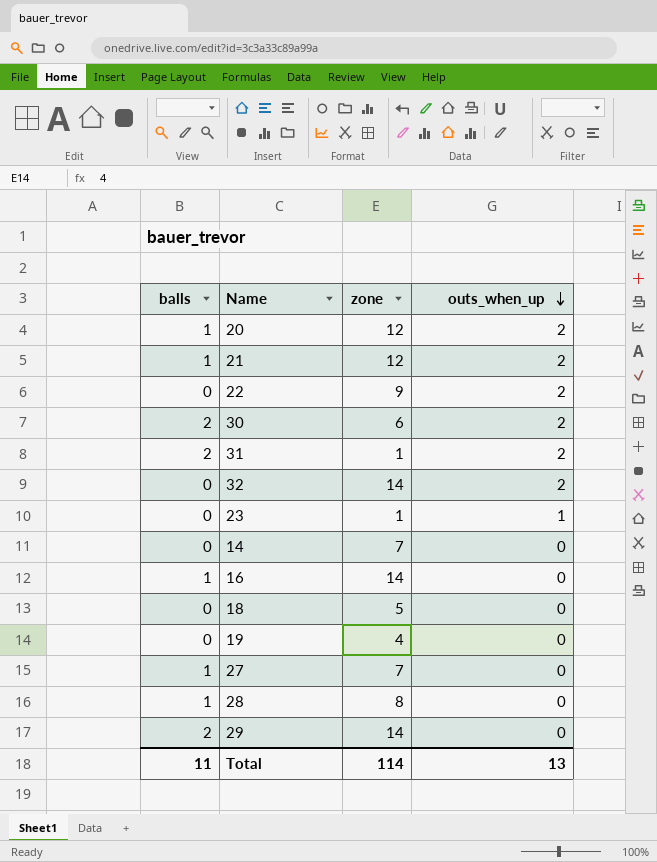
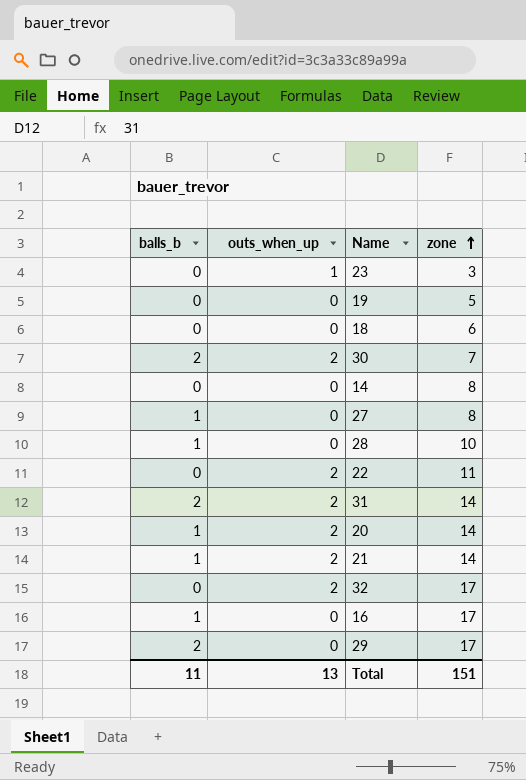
row order: outs_when_up descending -> zone ascending
column name: balls -> balls_b
column outs_when_up | position: 4 -> 2
23 | zone: 1 -> 3
19 | zone: 4 -> 5
18 | zone: 5 -> 6
30 | zone: 6 -> 7
14 | zone: 7 -> 8
27 | zone: 7 -> 8
28 | zone: 8 -> 10
22 | zone: 9 -> 11
31 | zone: 1 -> 14
20 | zone: 12 -> 14
21 | zone: 12 -> 14
32 | zone: 14 -> 17
16 | zone: 14 -> 17
29 | zone: 14 -> 17
Total | zone: 114 -> 151

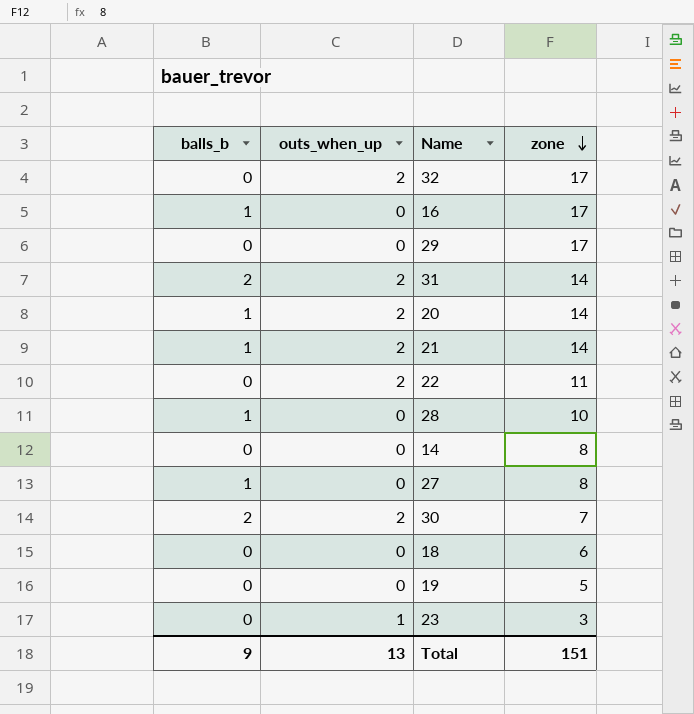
row order: zone ascending -> zone descending
29 | balls_b: 2 -> 0
Total | balls_b: 11 -> 9

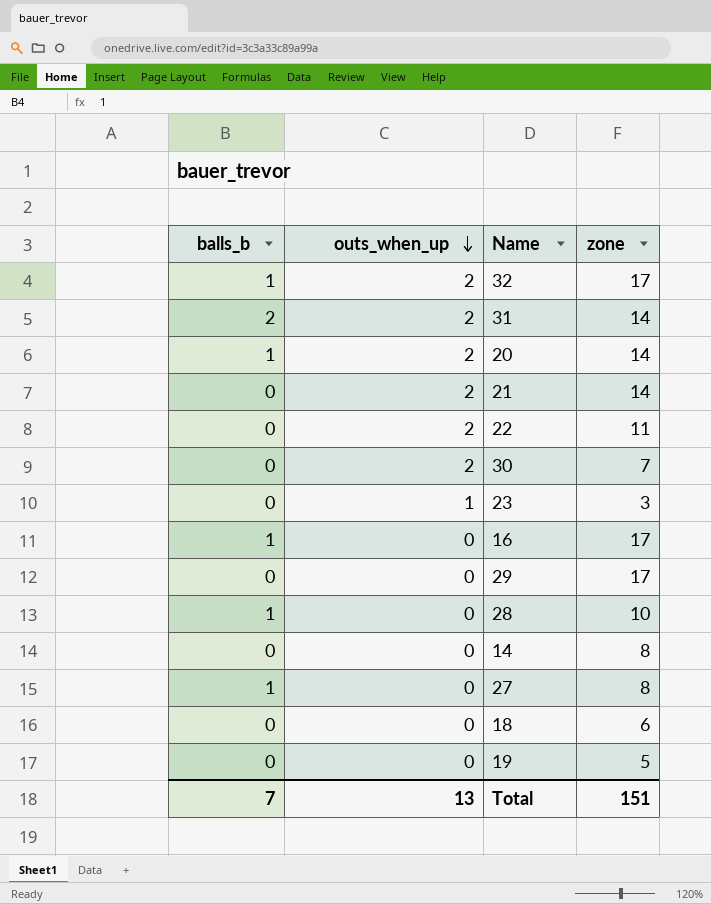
row order: zone descending -> outs_when_up descending
32 | balls_b: 0 -> 1
21 | balls_b: 1 -> 0
30 | balls_b: 2 -> 0
Total | balls_b: 9 -> 7

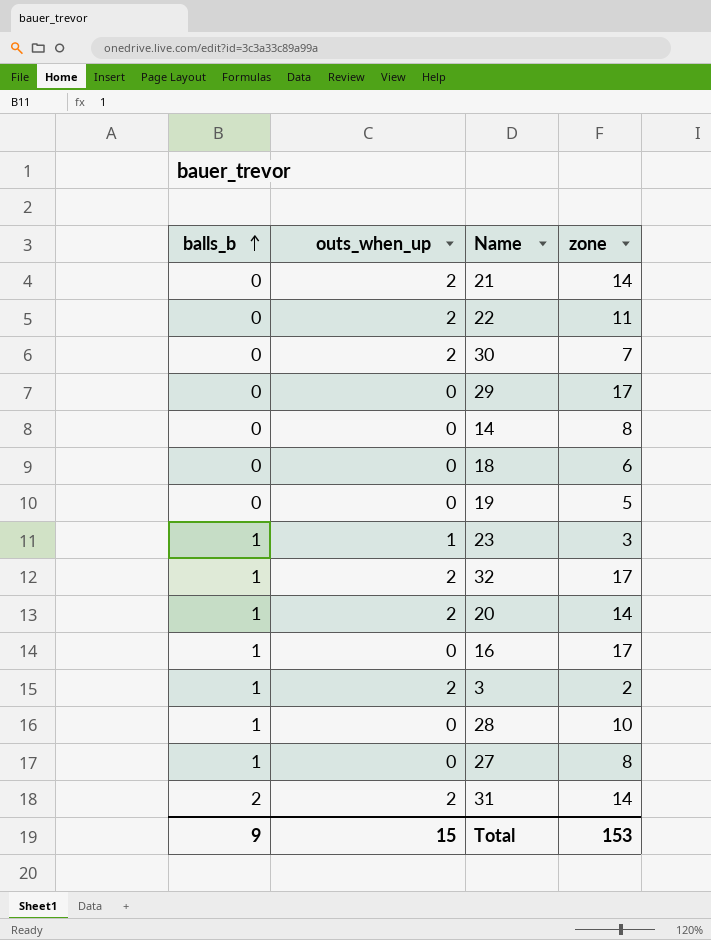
row order: outs_when_up descending -> balls_b ascending
23 | balls_b: 0 -> 1
row 3: none -> 1 | 2 | 2
Total | balls_b: 7 -> 9
Total | outs_when_up: 13 -> 15
Total | zone: 151 -> 153

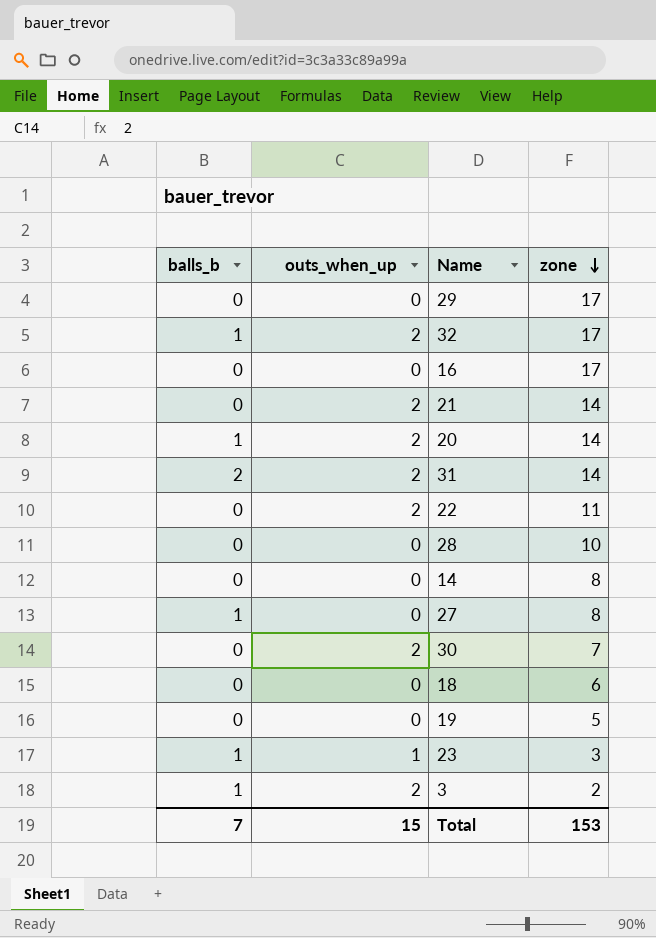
row order: balls_b ascending -> zone descending
16 | balls_b: 1 -> 0
28 | balls_b: 1 -> 0
Total | balls_b: 9 -> 7

